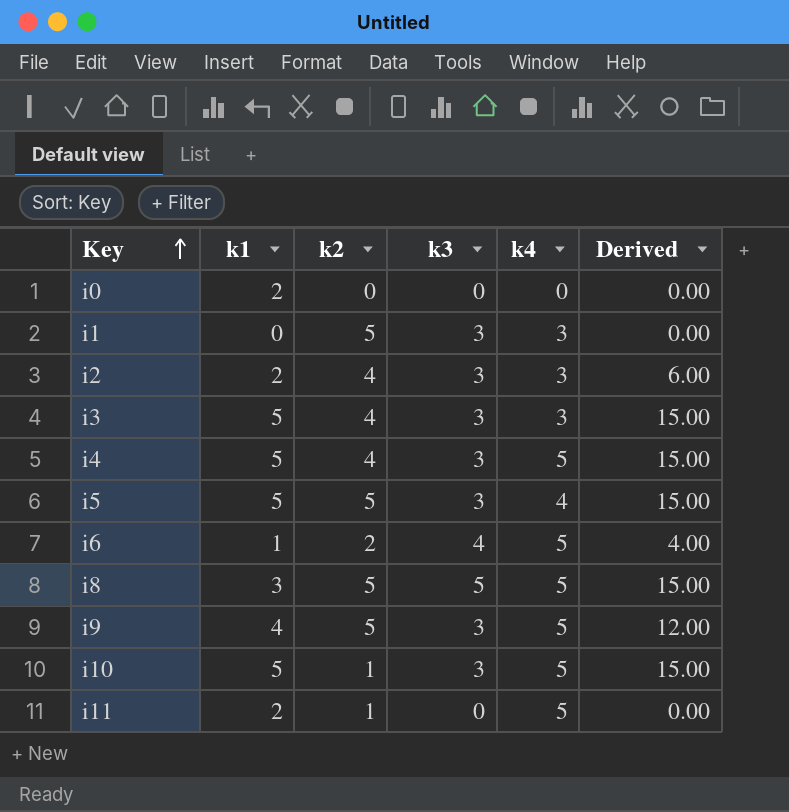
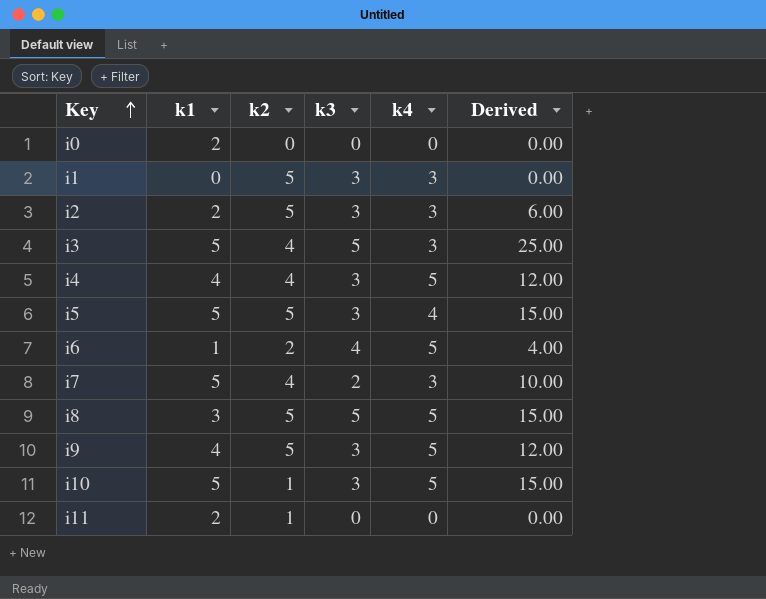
i2 | k2: 4 -> 5
i3 | k3: 3 -> 5
i3 | Derived: 15.00 -> 25.00
i4 | k1: 5 -> 4
i4 | Derived: 15.00 -> 12.00
row i7: none -> 5 | 4 | 2 | 3 | 10.00
i11 | k4: 5 -> 0

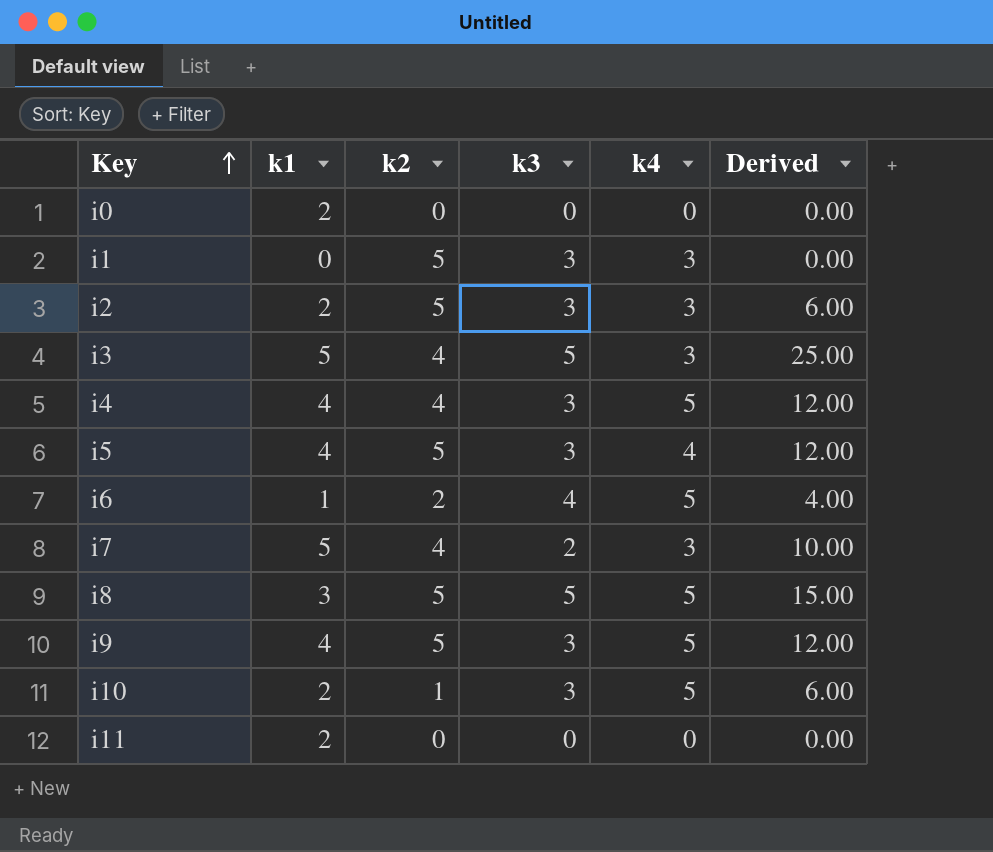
i5 | k1: 5 -> 4
i5 | Derived: 15.00 -> 12.00
i10 | k1: 5 -> 2
i10 | Derived: 15.00 -> 6.00
i11 | k2: 1 -> 0

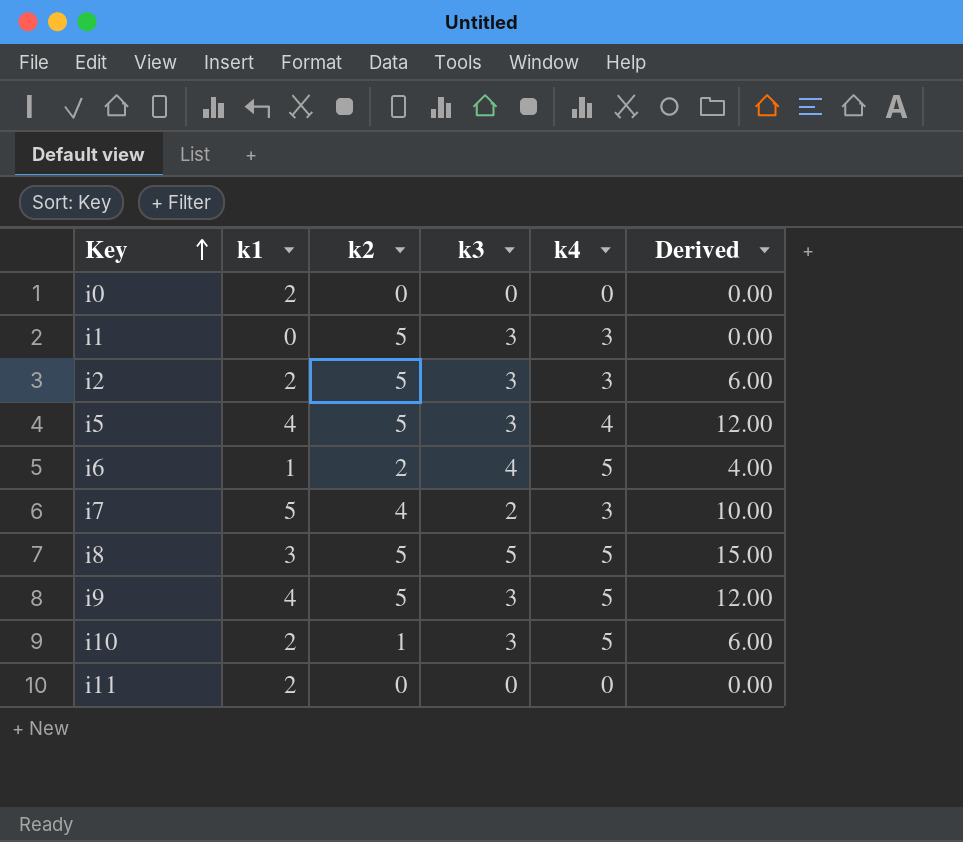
row i3: 5 | 4 | 5 | 3 | 25.00 -> none
row i4: 4 | 4 | 3 | 5 | 12.00 -> none

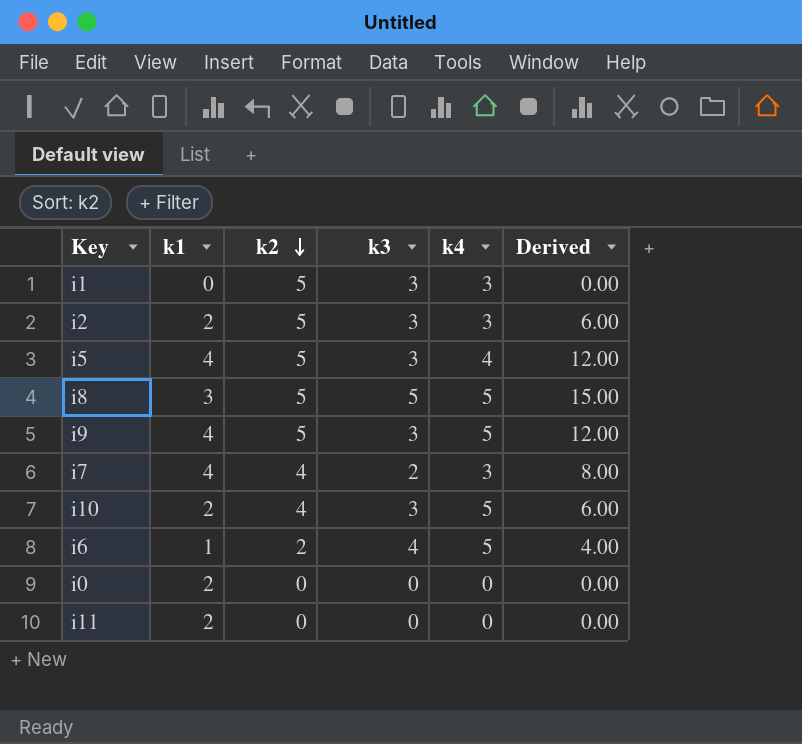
row order: Key ascending -> k2 descending
i7 | k1: 5 -> 4
i7 | Derived: 10.00 -> 8.00
i10 | k2: 1 -> 4

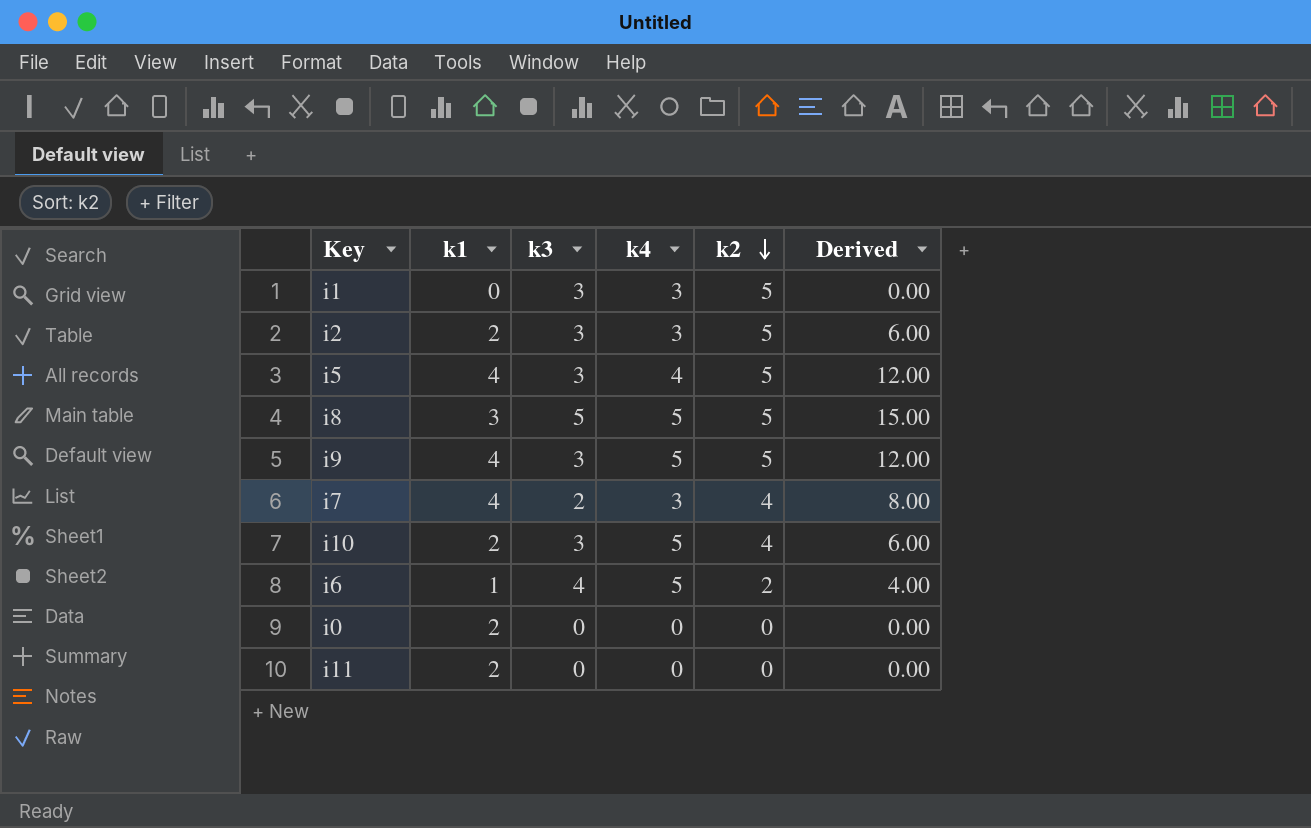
column k2 | position: 3 -> 5

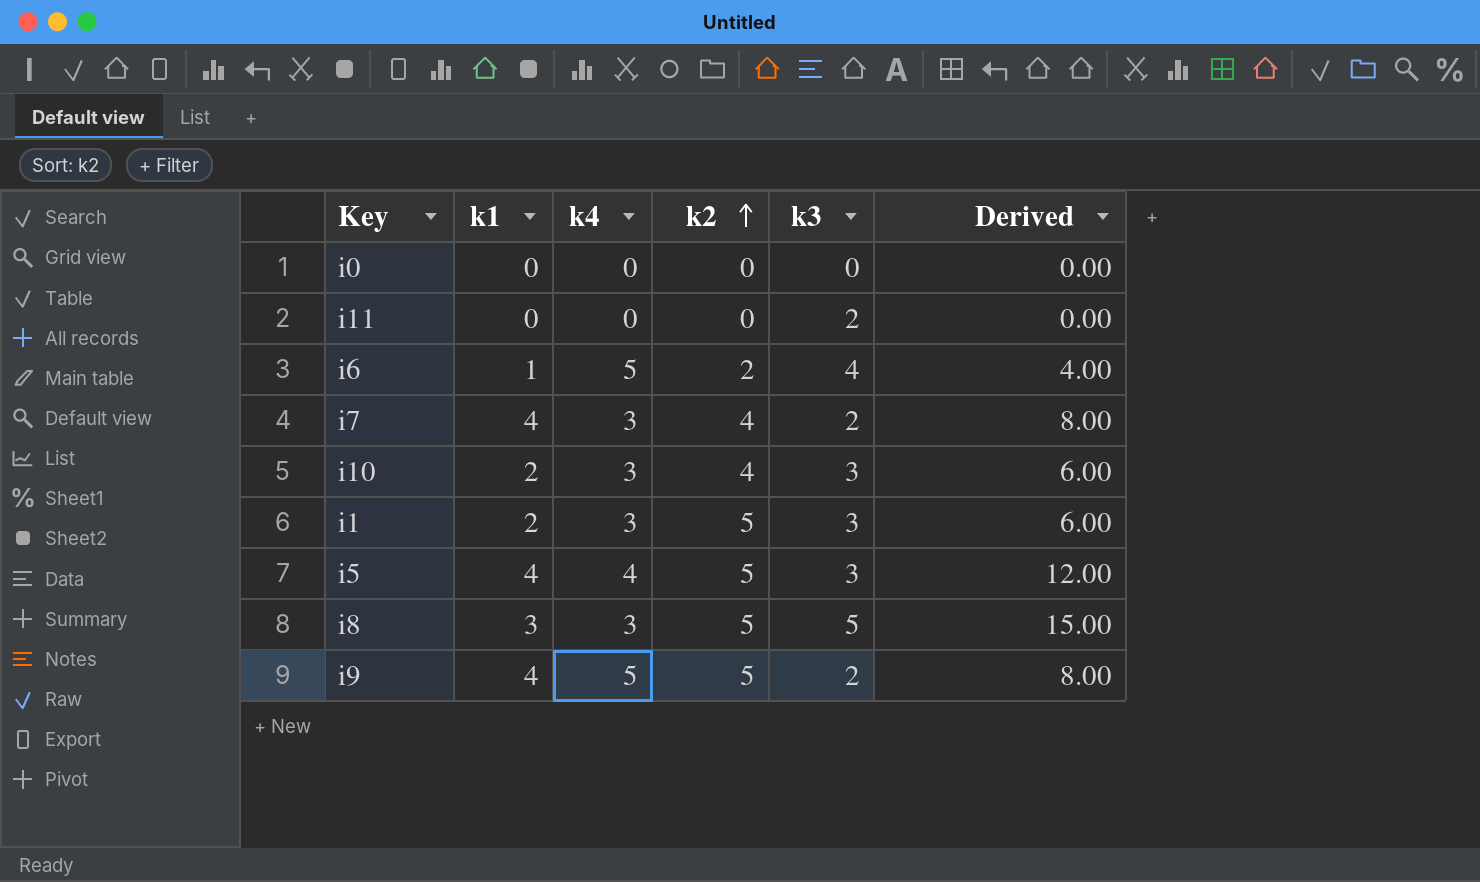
row order: k2 descending -> k2 ascending
column k3 | position: 3 -> 5
row i2: 2 | 3 | 3 | 5 | 6.00 -> none
i0 | k1: 2 -> 0
i11 | k1: 2 -> 0
i11 | k3: 0 -> 2
i10 | k4: 5 -> 3
i1 | k1: 0 -> 2
i1 | Derived: 0.00 -> 6.00
i8 | k4: 5 -> 3
i9 | k3: 3 -> 2
i9 | Derived: 12.00 -> 8.00

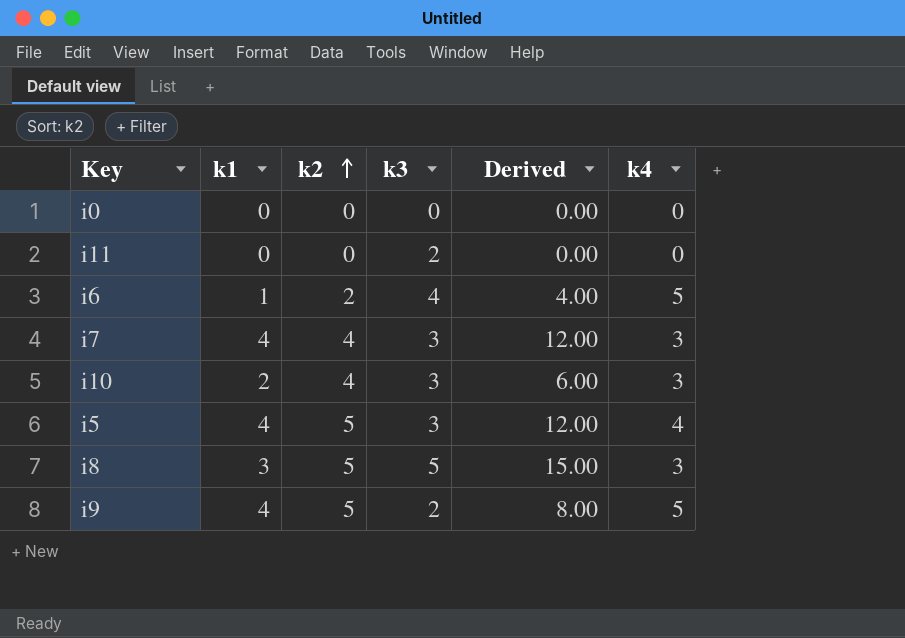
column k4 | position: 3 -> 6
row i1: 2 | 3 | 5 | 3 | 6.00 -> none
i7 | k3: 2 -> 3
i7 | Derived: 8.00 -> 12.00

